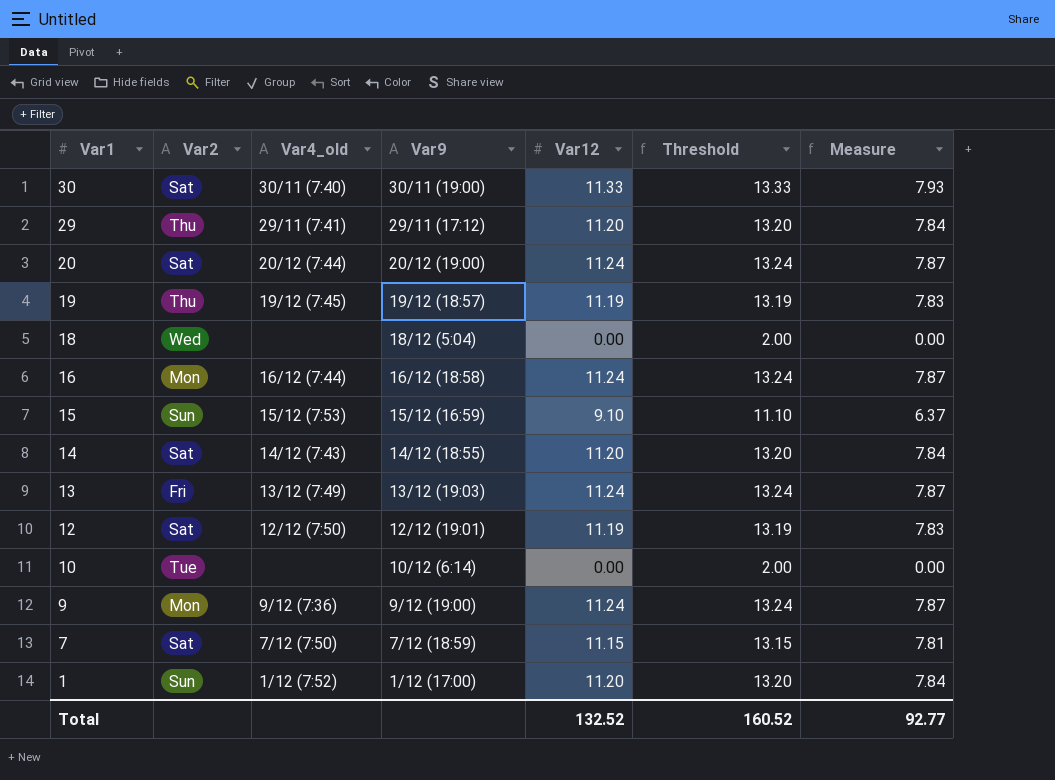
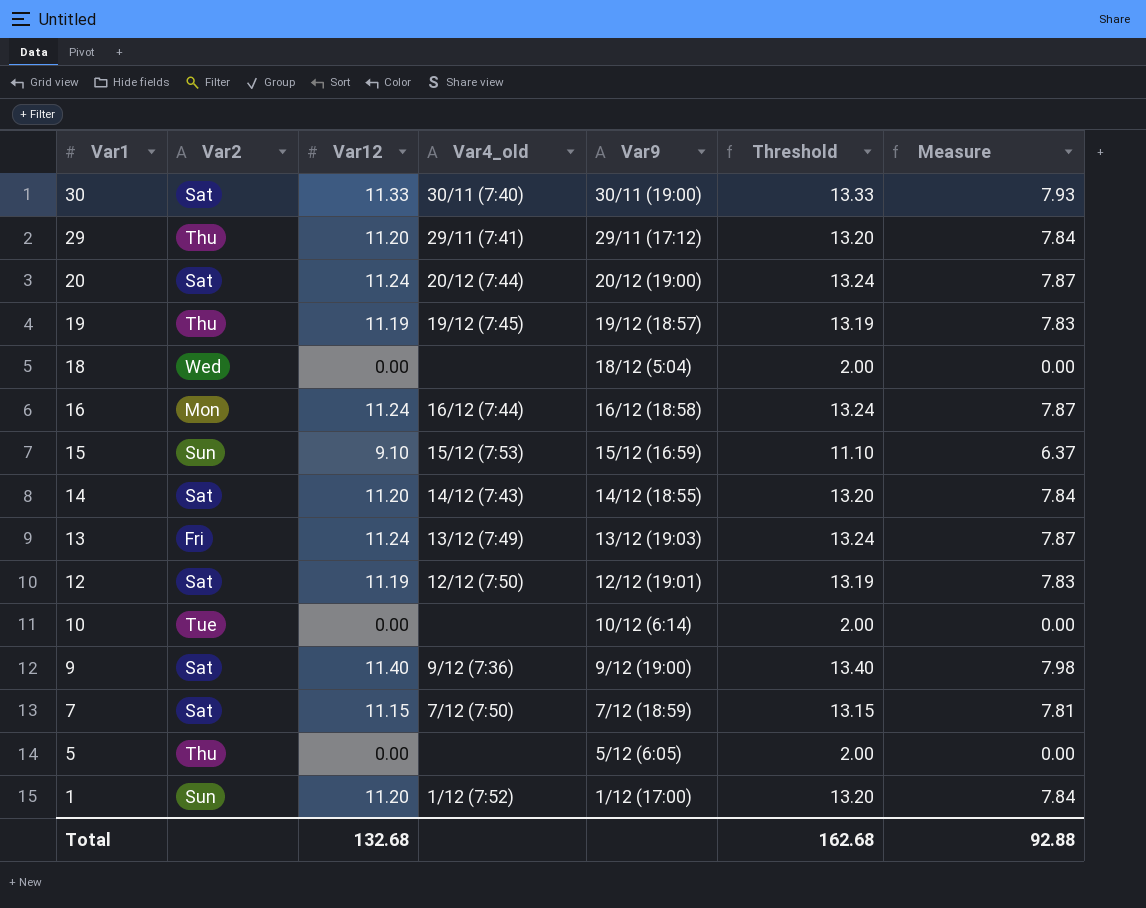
column Var12 | position: 5 -> 3
9 | Var2: Mon -> Sat
9 | Var12: 11.24 -> 11.40
9 | Threshold: 13.24 -> 13.40
9 | Measure: 7.87 -> 7.98
row 5: none -> Thu | 0.00 | none | 5/12 (6:05) | 2.00 | 0.00
Total | Var12: 132.52 -> 132.68
Total | Threshold: 160.52 -> 162.68
Total | Measure: 92.77 -> 92.88

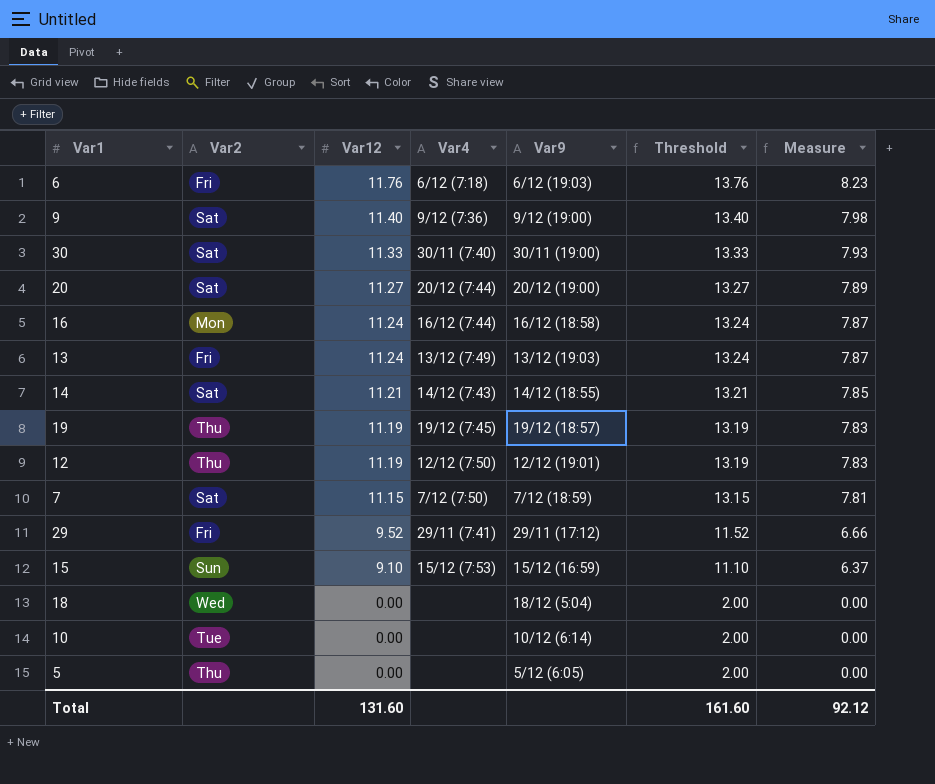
row order: Var1 descending -> Var12 descending
column name: Var4_old -> Var4
row 1: Sun | 11.20 | 1/12 (7:52) | 1/12 (17:00) | 13.20 | 7.84 -> none
row 6: none -> Fri | 11.76 | 6/12 (7:18) | 6/12 (19:03) | 13.76 | 8.23
20 | Var12: 11.24 -> 11.27
20 | Threshold: 13.24 -> 13.27
20 | Measure: 7.87 -> 7.89
14 | Var12: 11.20 -> 11.21
14 | Threshold: 13.20 -> 13.21
14 | Measure: 7.84 -> 7.85
12 | Var2: Sat -> Thu
29 | Var2: Thu -> Fri
29 | Var12: 11.20 -> 9.52
29 | Threshold: 13.20 -> 11.52
29 | Measure: 7.84 -> 6.66
Total | Var12: 132.68 -> 131.60
Total | Threshold: 162.68 -> 161.60
Total | Measure: 92.88 -> 92.12

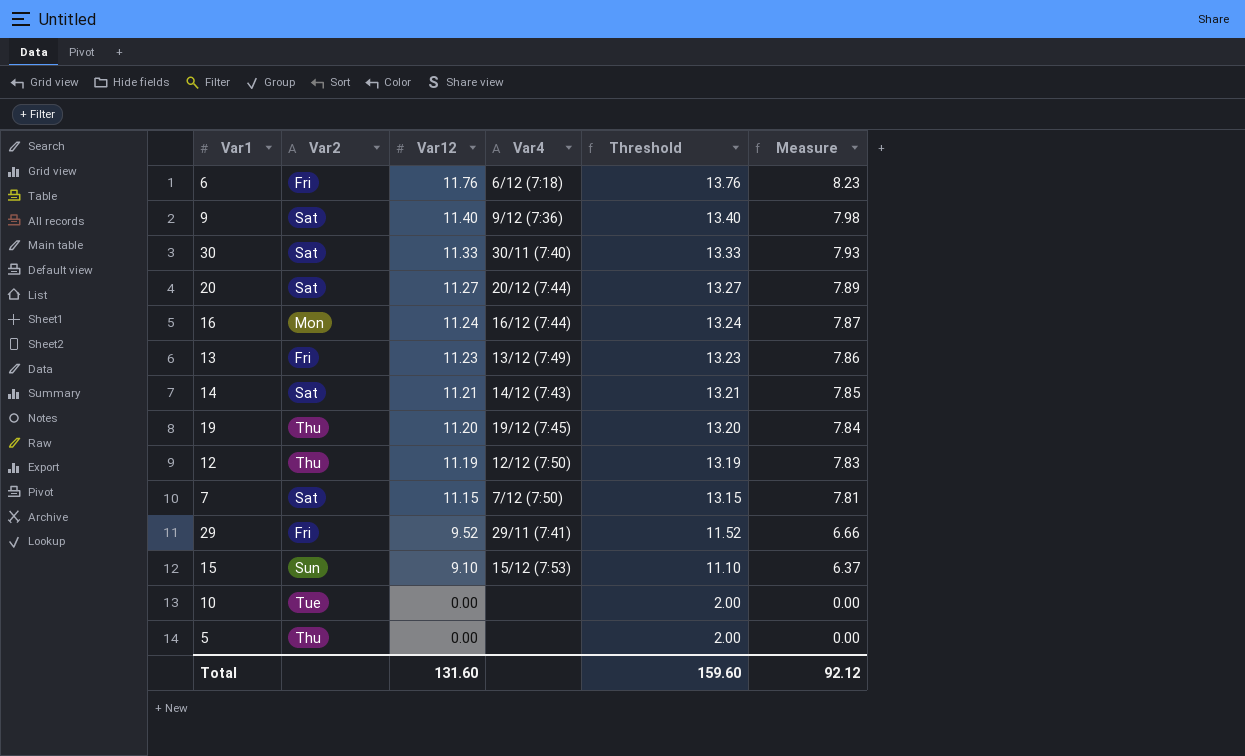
column Var9 | position: 5 -> none
row 18: Wed | 0.00 | none | 18/12 (5:04) | 2.00 | 0.00 -> none
13 | Var12: 11.24 -> 11.23
13 | Threshold: 13.24 -> 13.23
13 | Measure: 7.87 -> 7.86
19 | Var12: 11.19 -> 11.20
19 | Threshold: 13.19 -> 13.20
19 | Measure: 7.83 -> 7.84
Total | Threshold: 161.60 -> 159.60

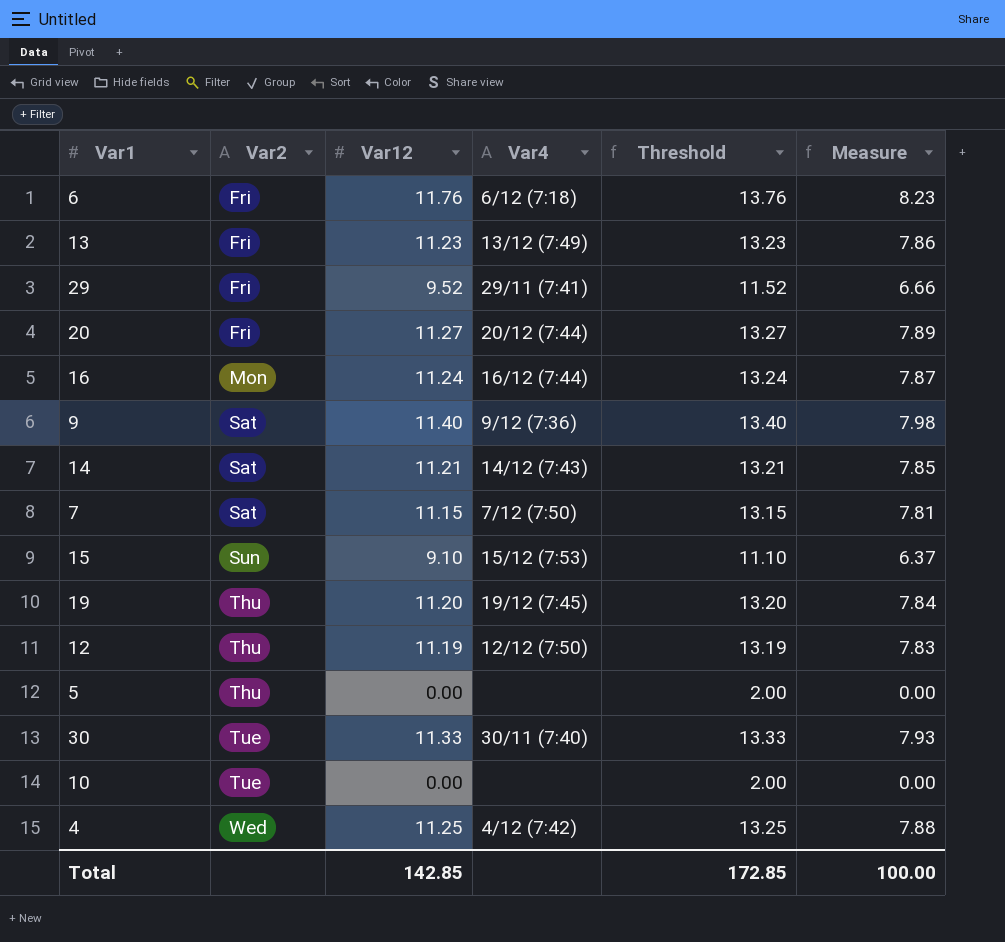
row order: Var12 descending -> Var2 ascending
20 | Var2: Sat -> Fri
30 | Var2: Sat -> Tue
row 4: none -> Wed | 11.25 | 4/12 (7:42) | 13.25 | 7.88
Total | Var12: 131.60 -> 142.85
Total | Threshold: 159.60 -> 172.85
Total | Measure: 92.12 -> 100.00

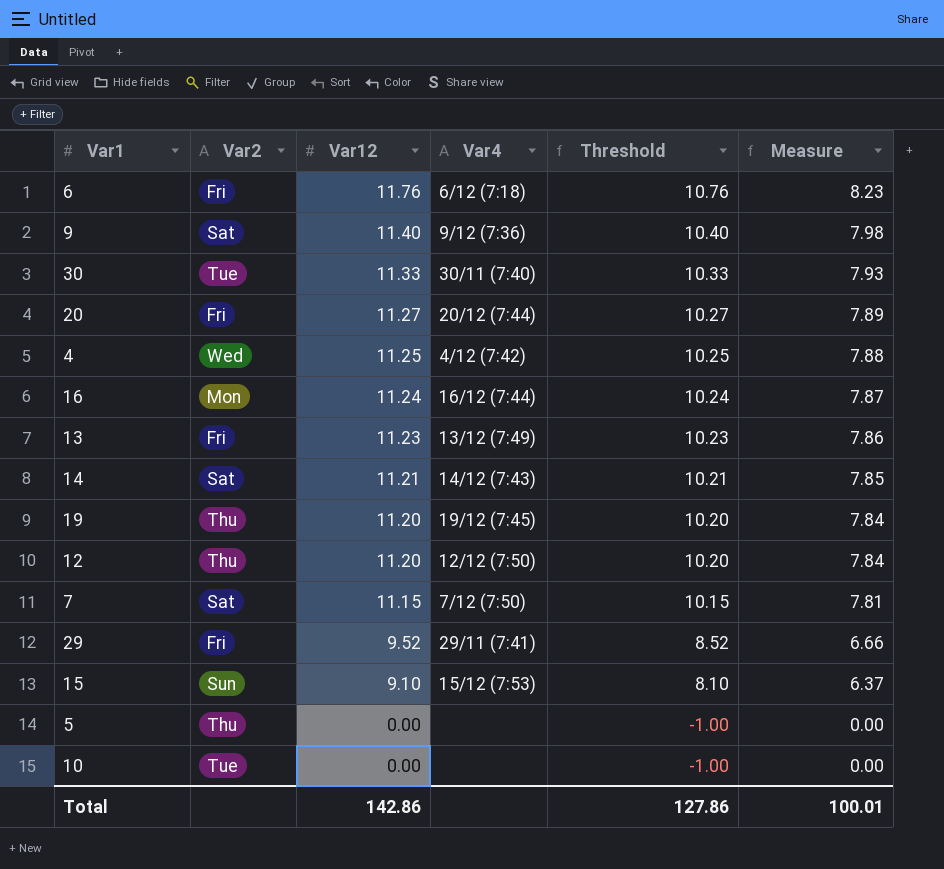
row order: Var2 ascending -> Var12 descending
column Threshold | formula: [Var12] + 2 -> [Var12] - 1
12 | Var12: 11.19 -> 11.20
12 | Measure: 7.83 -> 7.84
Total | Var12: 142.85 -> 142.86
Total | Threshold: 172.85 -> 127.86
Total | Measure: 100.00 -> 100.01

